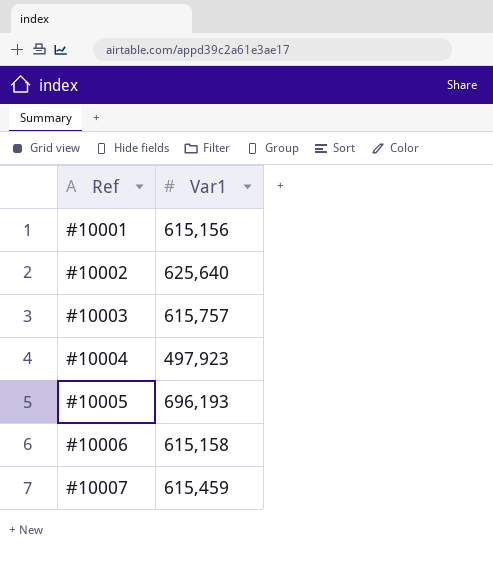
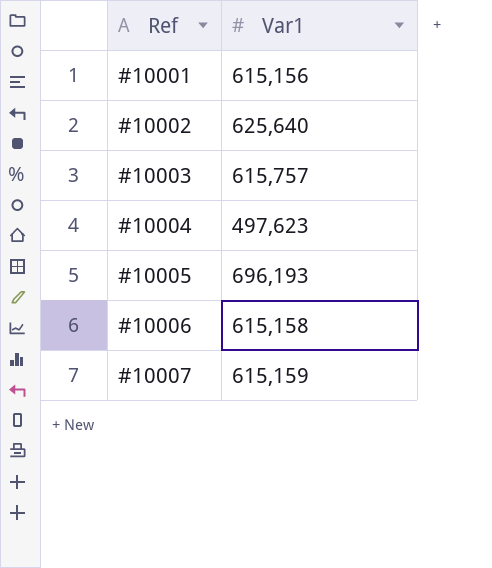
#10004 | Var1: 497,923 -> 497,623
#10007 | Var1: 615,459 -> 615,159

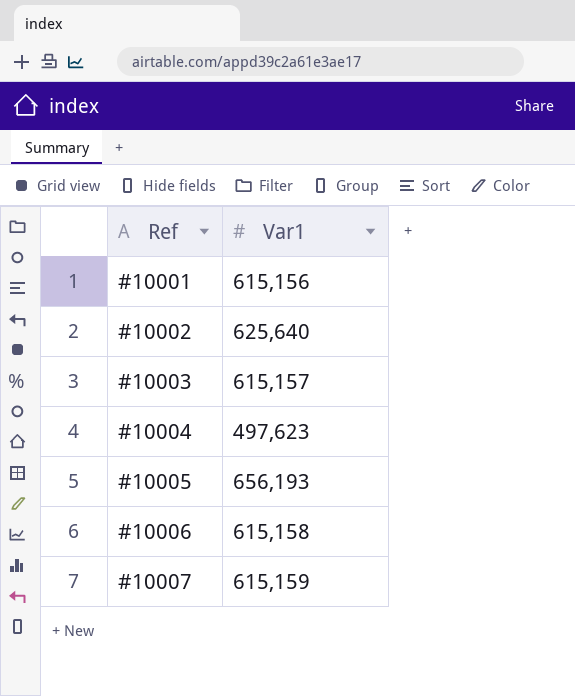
#10003 | Var1: 615,757 -> 615,157
#10005 | Var1: 696,193 -> 656,193

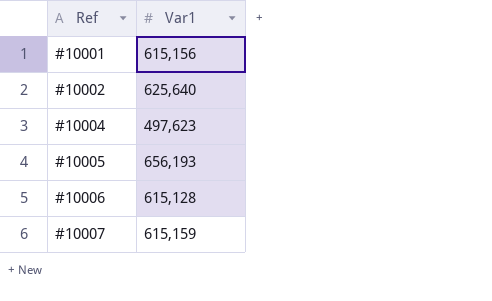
row #10003: 615,157 -> none
#10006 | Var1: 615,158 -> 615,128

